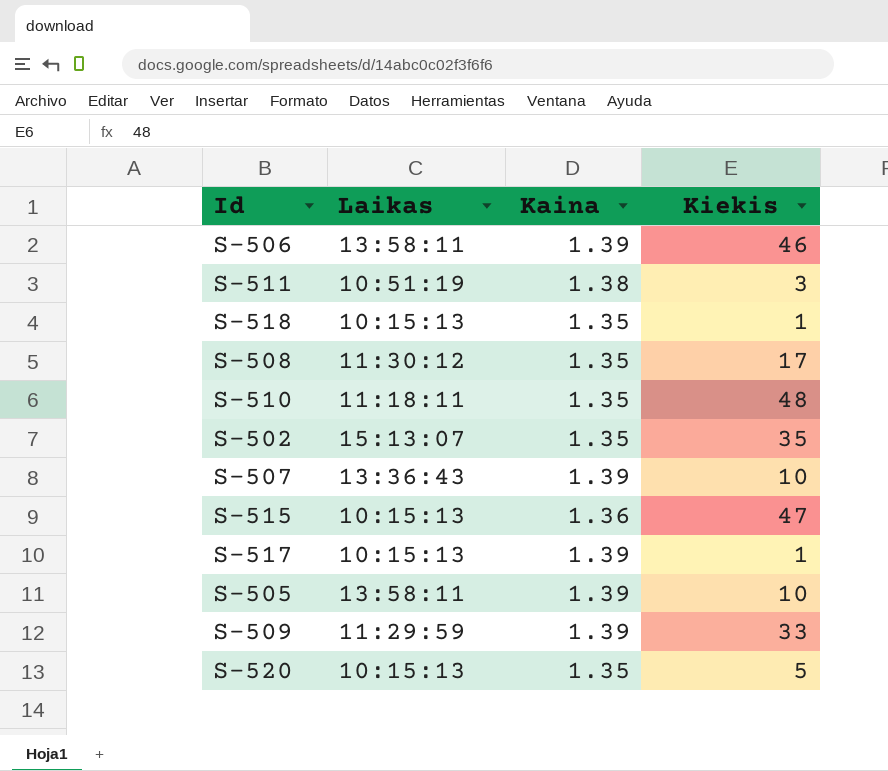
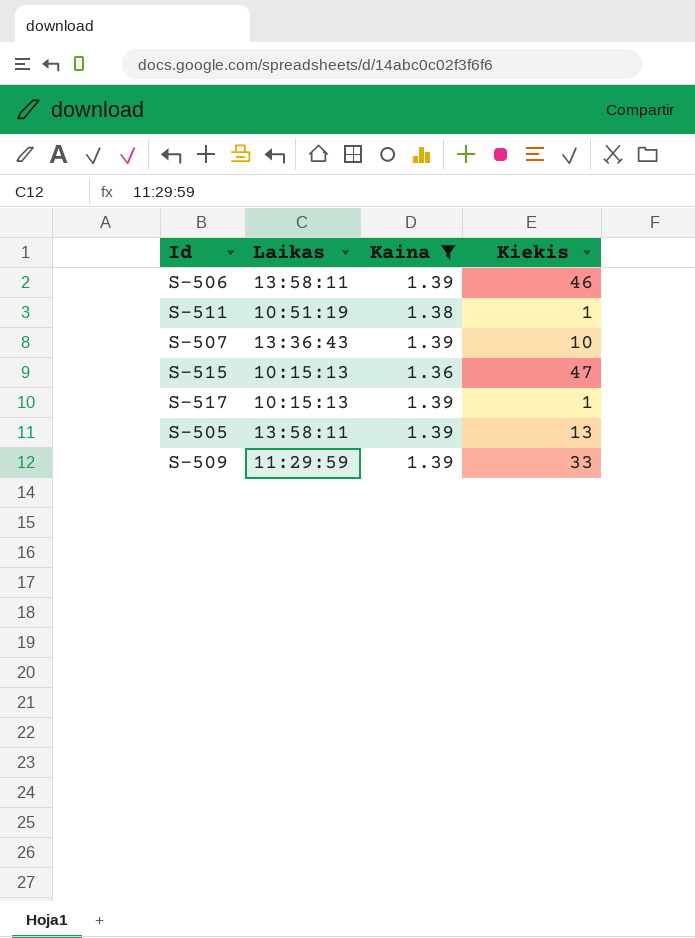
filter: none -> Kaina != 1.35
S-511 | Kiekis: 3 -> 1
S-505 | Kiekis: 10 -> 13

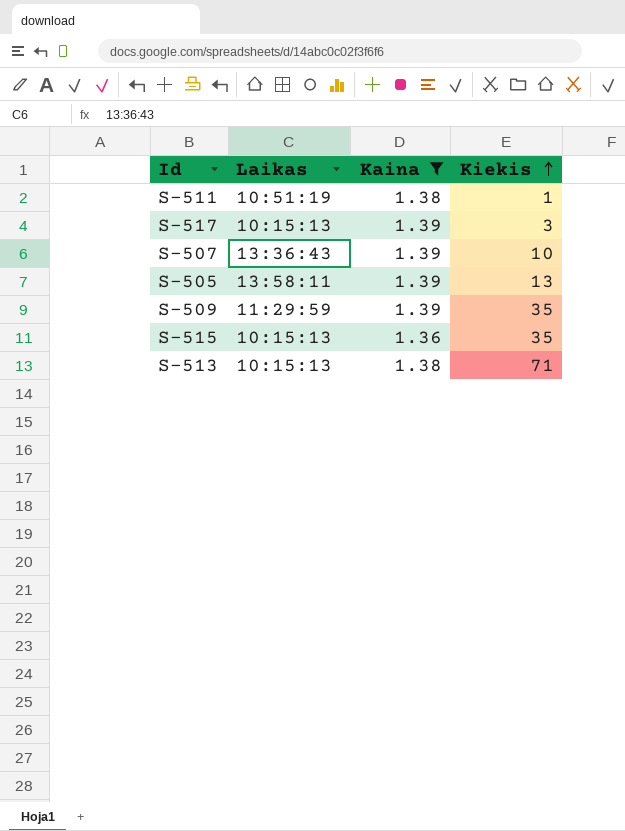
row order: none -> Kiekis ascending
row S-506: 13:58:11 | 1.39 | 46 -> none
S-517 | Kiekis: 1 -> 3
S-509 | Kiekis: 33 -> 35
S-515 | Kiekis: 47 -> 35
row S-513: none -> 10:15:13 | 1.38 | 71

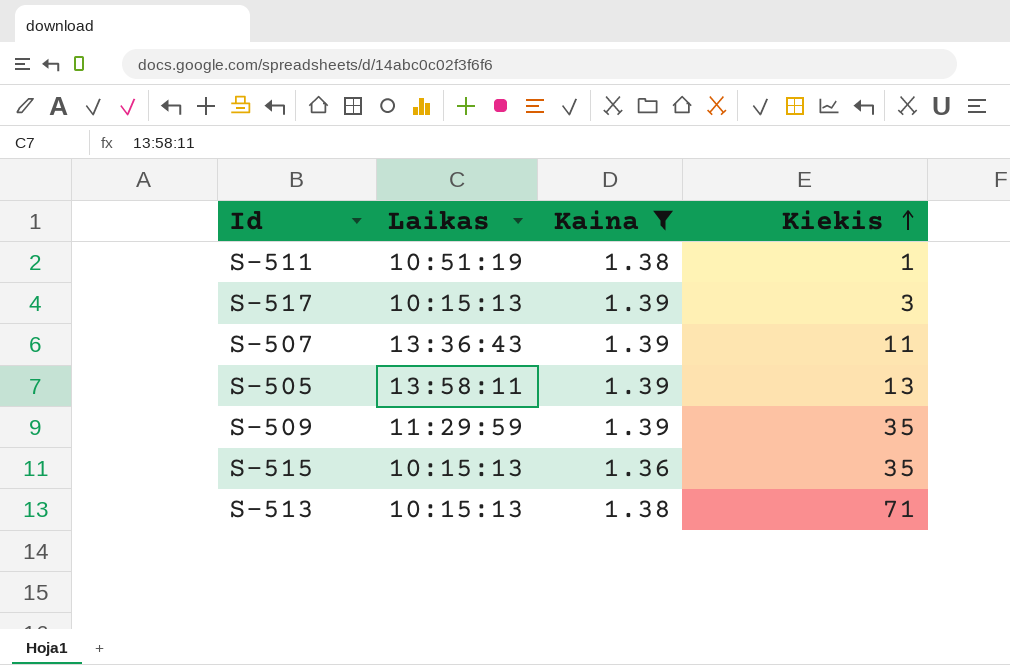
S-507 | Kiekis: 10 -> 11

